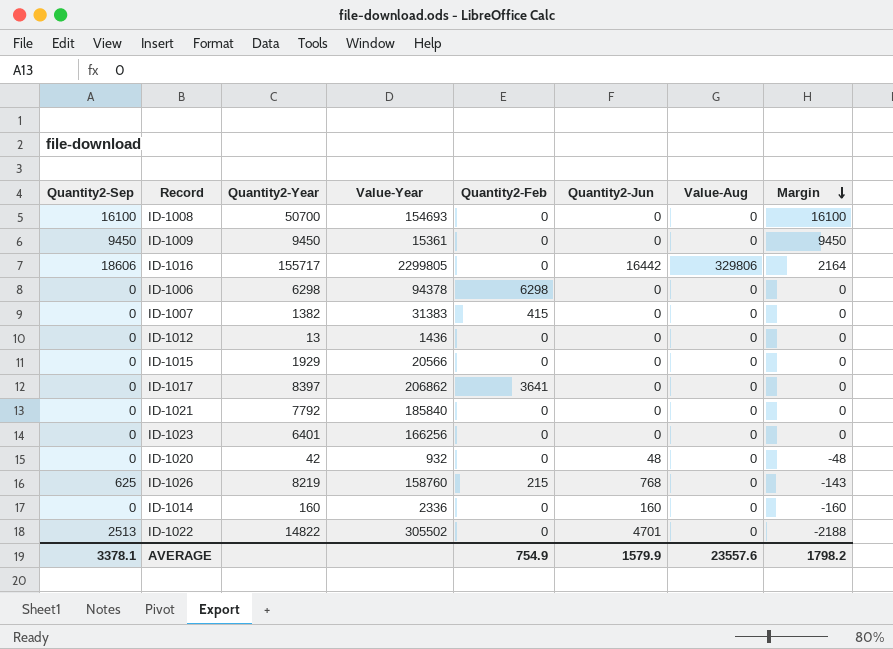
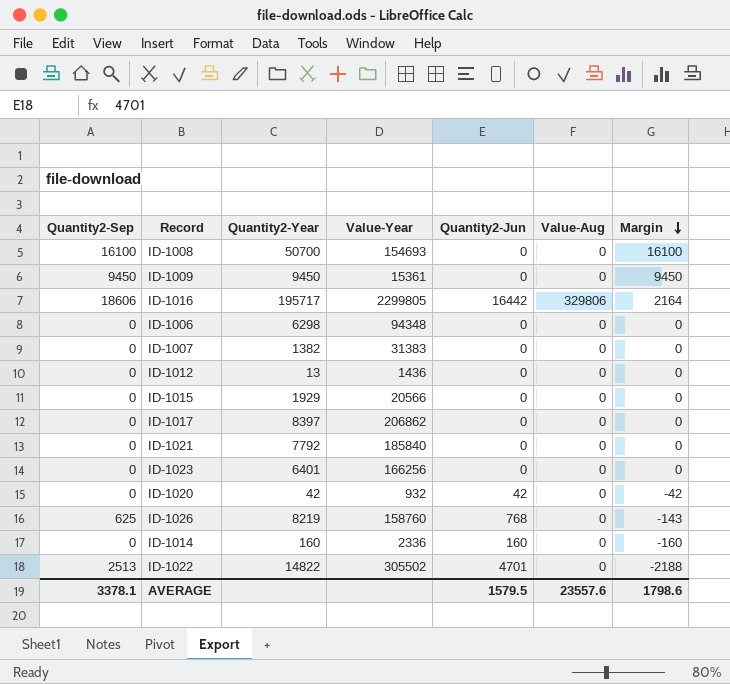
column Quantity2-Feb | position: 5 -> none
ID-1016 | Quantity2-Year: 155717 -> 195717
ID-1006 | Value-Year: 94378 -> 94348
ID-1020 | Quantity2-Jun: 48 -> 42
ID-1020 | Margin: -48 -> -42
AVERAGE | Quantity2-Jun: 1579.9 -> 1579.5
AVERAGE | Margin: 1798.2 -> 1798.6

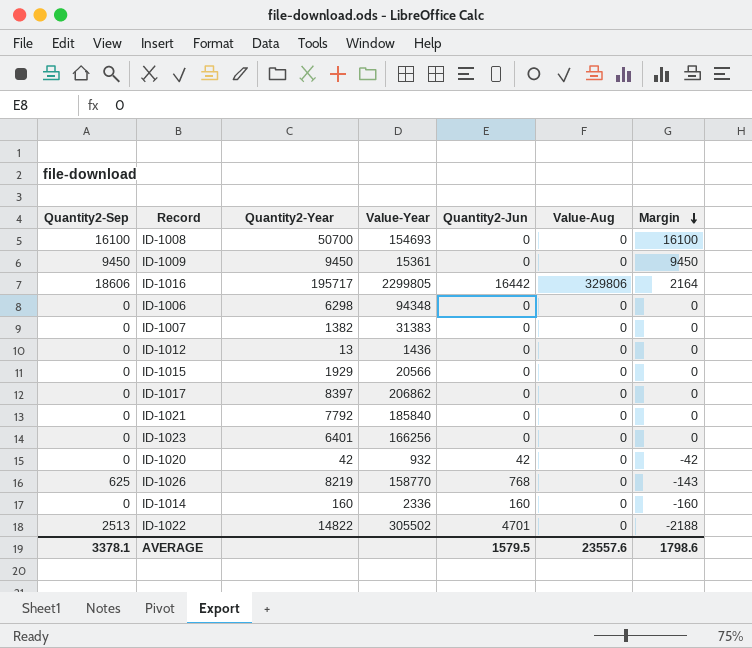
ID-1026 | Value-Year: 158760 -> 158770

